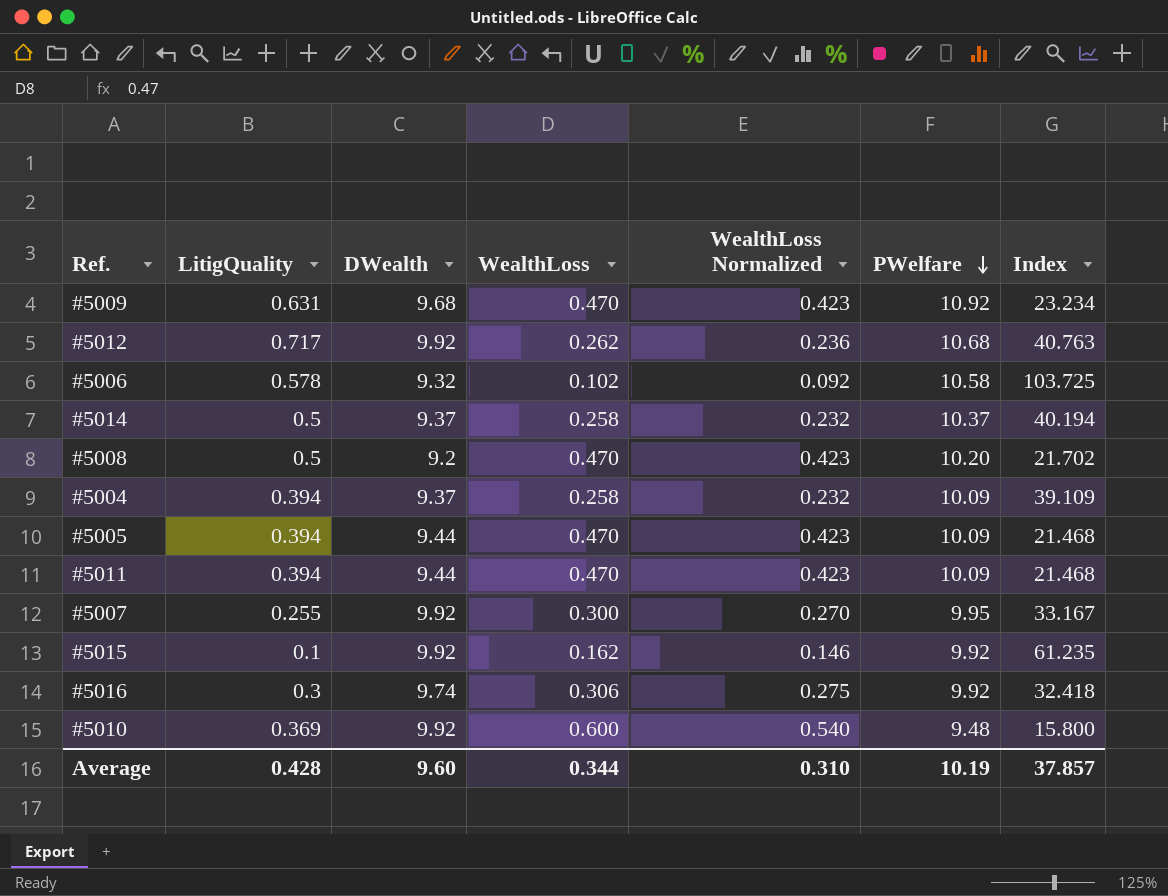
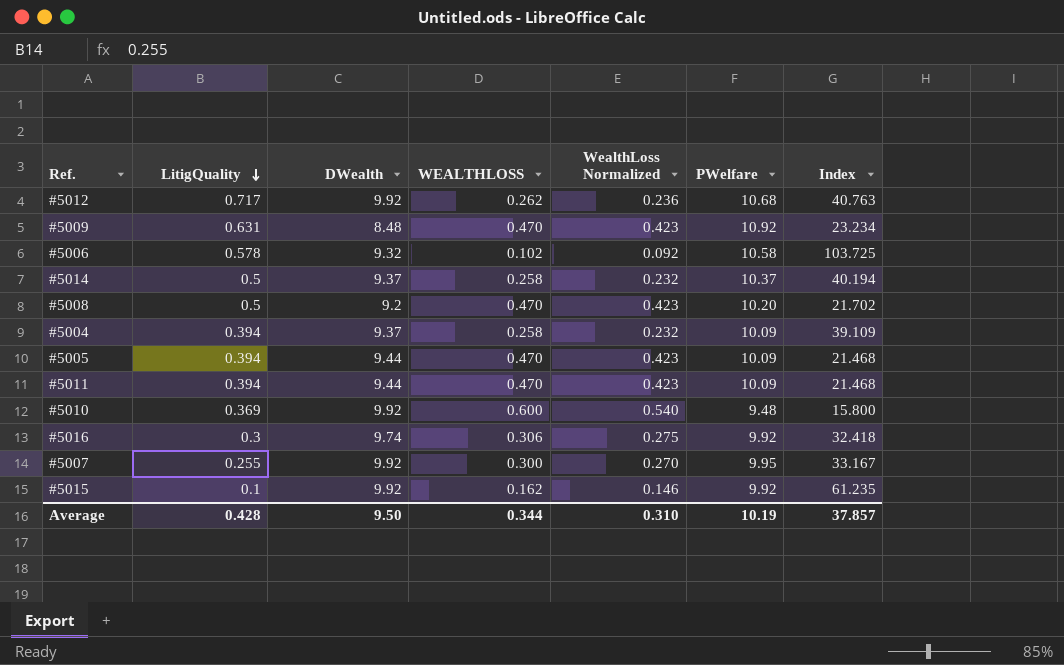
row order: PWelfare descending -> LitigQuality descending
column name: WealthLoss -> WEALTHLOSS
#5009 | DWealth: 9.68 -> 8.48
Average | DWealth: 9.60 -> 9.50

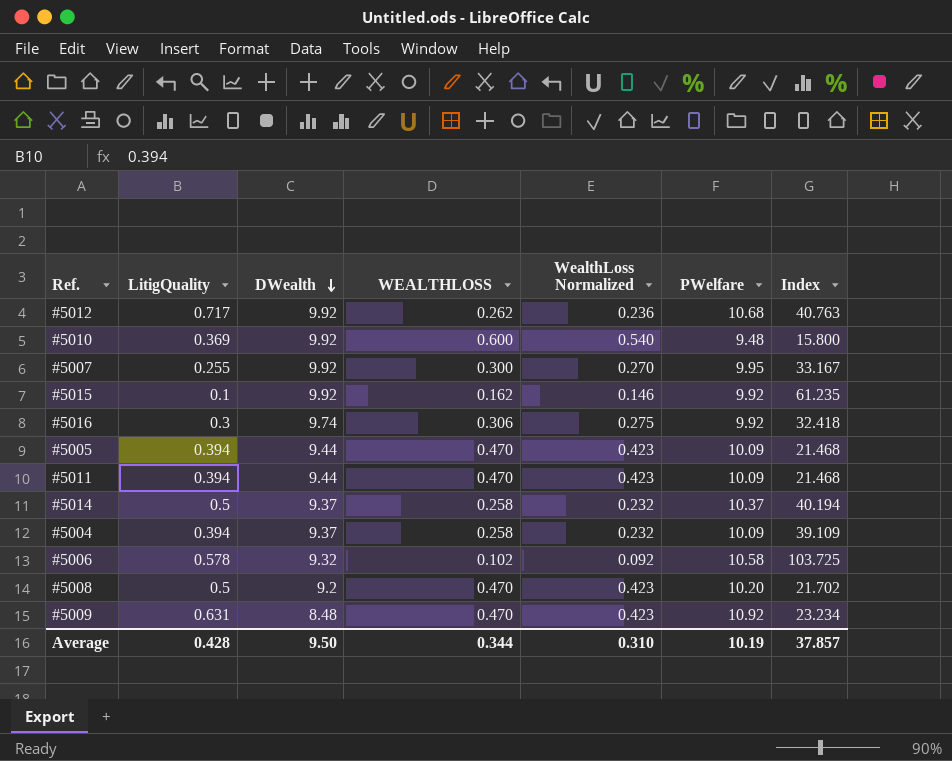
row order: LitigQuality descending -> DWealth descending

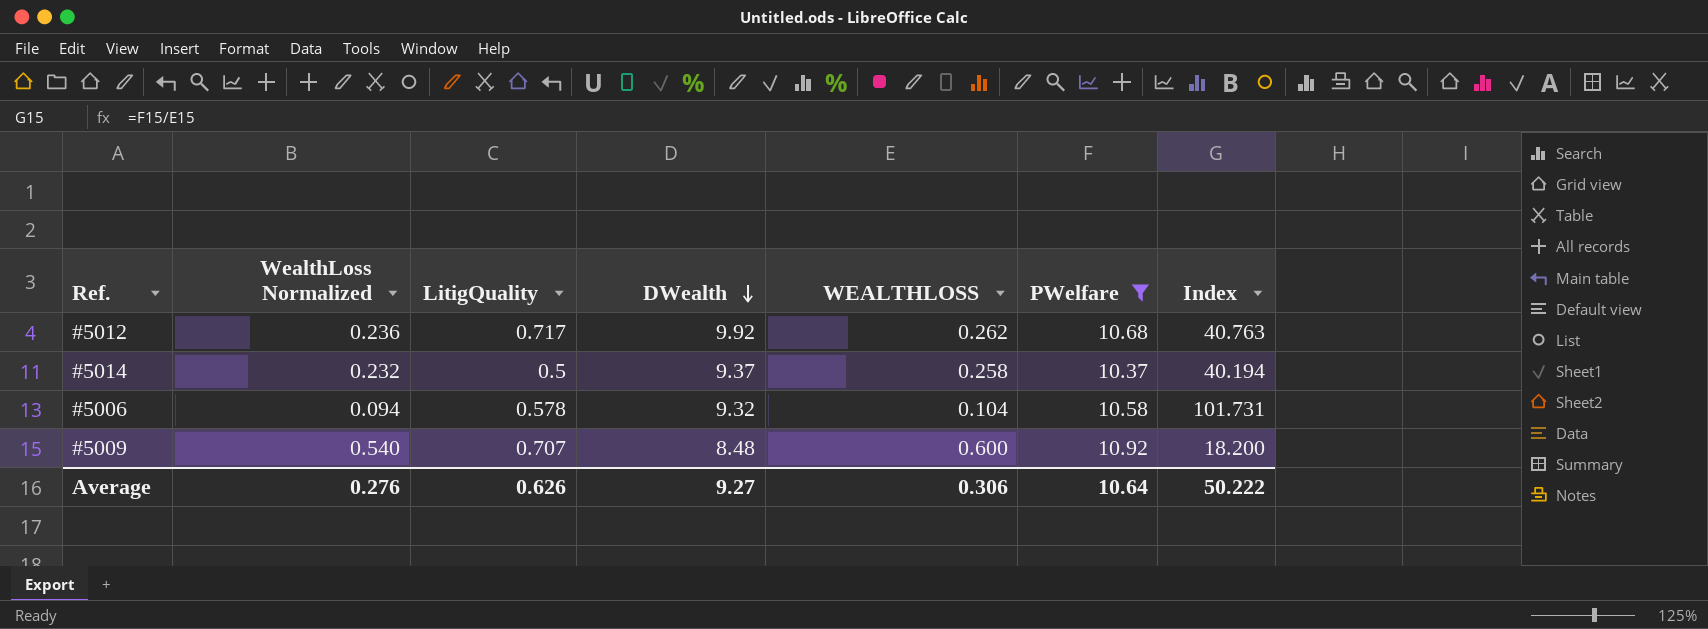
filter: none -> PWelfare >= 10.37
column WealthLoss Normalized | position: 5 -> 2
#5006 | WealthLoss Normalized: 0.092 -> 0.094
#5006 | WEALTHLOSS: 0.102 -> 0.104
#5006 | Index: 103.725 -> 101.731
#5009 | WealthLoss Normalized: 0.423 -> 0.540
#5009 | LitigQuality: 0.631 -> 0.707
#5009 | WEALTHLOSS: 0.470 -> 0.600
#5009 | Index: 23.234 -> 18.200
Average | WealthLoss Normalized: 0.310 -> 0.276
Average | LitigQuality: 0.428 -> 0.626
Average | DWealth: 9.50 -> 9.27
Average | WEALTHLOSS: 0.344 -> 0.306
Average | PWelfare: 10.19 -> 10.64
Average | Index: 37.857 -> 50.222

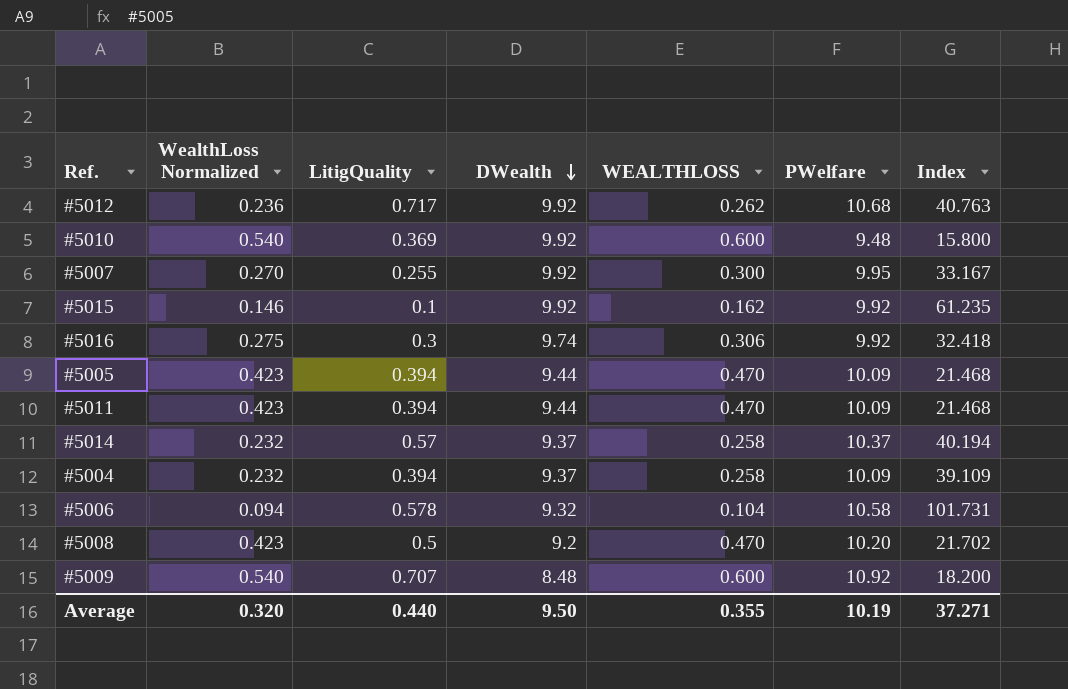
filter: PWelfare >= 10.37 -> none
#5014 | LitigQuality: 0.5 -> 0.57
Average | WealthLoss Normalized: 0.276 -> 0.320
Average | LitigQuality: 0.626 -> 0.440
Average | DWealth: 9.27 -> 9.50
Average | WEALTHLOSS: 0.306 -> 0.355
Average | PWelfare: 10.64 -> 10.19
Average | Index: 50.222 -> 37.271

